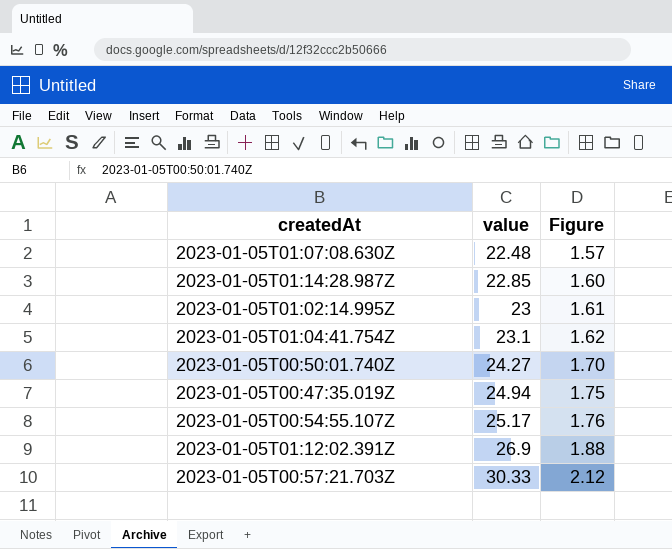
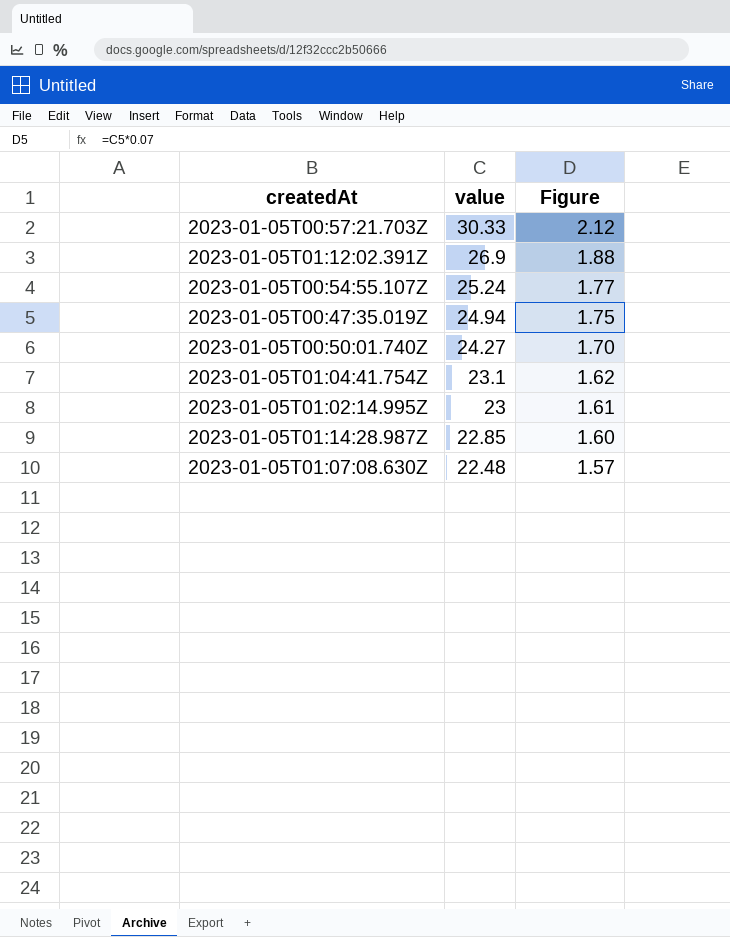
row order: value ascending -> value descending
2023-01-05T00:54:55.107Z | value: 25.17 -> 25.24
2023-01-05T00:54:55.107Z | Figure: 1.76 -> 1.77

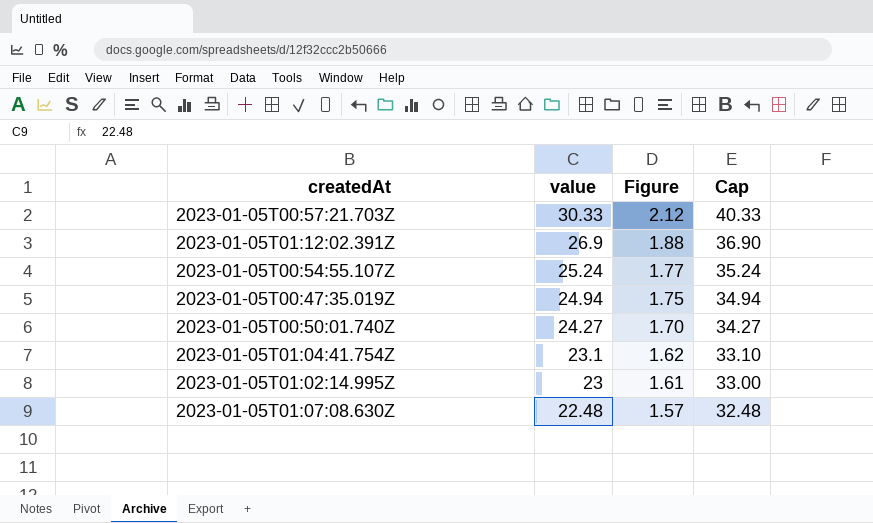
column Cap | formula: none -> [value] + 10
row 2023-01-05T01:14:28.987Z: 22.85 | 1.60 -> none

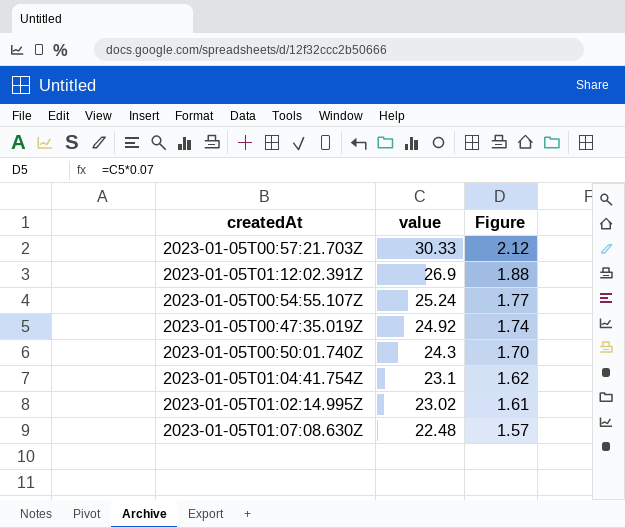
column Cap | formula: [value] + 10 -> none
2023-01-05T00:47:35.019Z | value: 24.94 -> 24.92
2023-01-05T00:47:35.019Z | Figure: 1.75 -> 1.74
2023-01-05T00:50:01.740Z | value: 24.27 -> 24.3
2023-01-05T01:02:14.995Z | value: 23 -> 23.02

